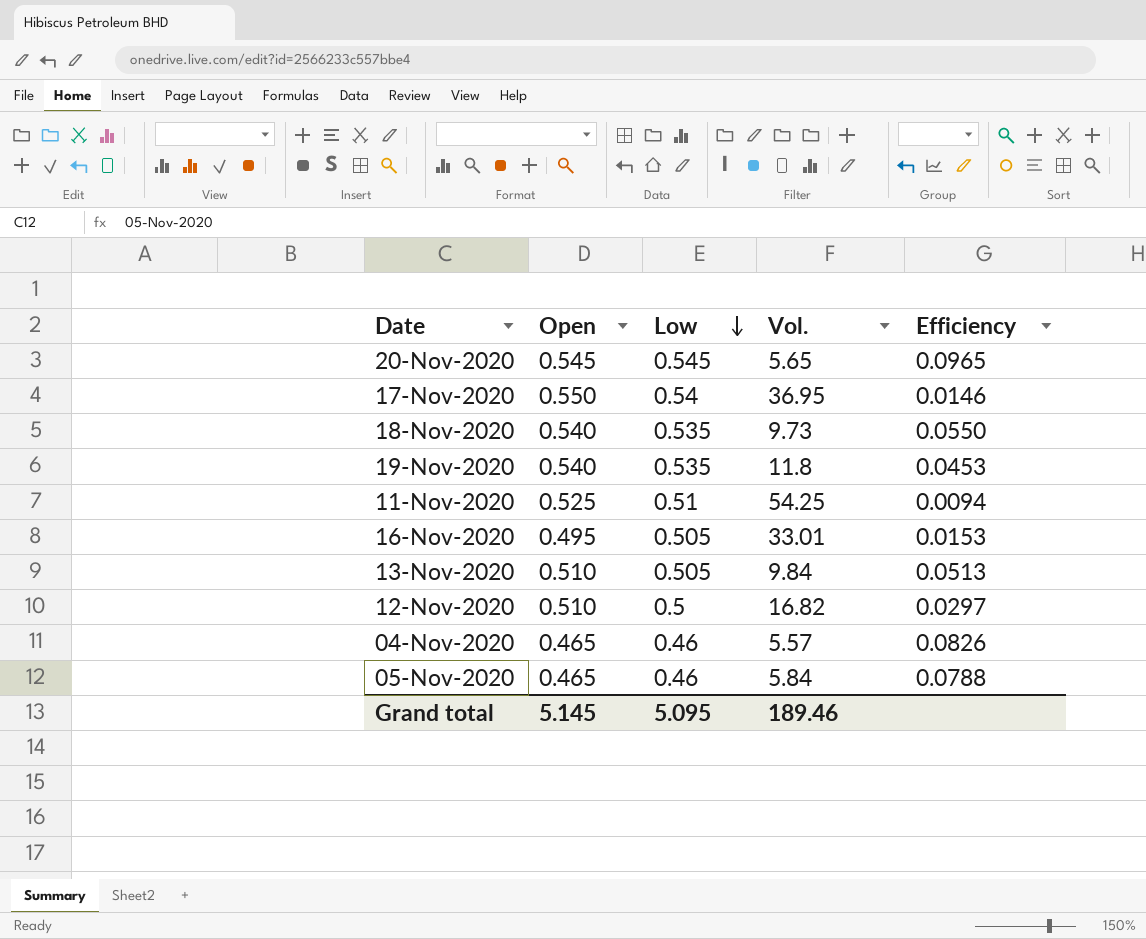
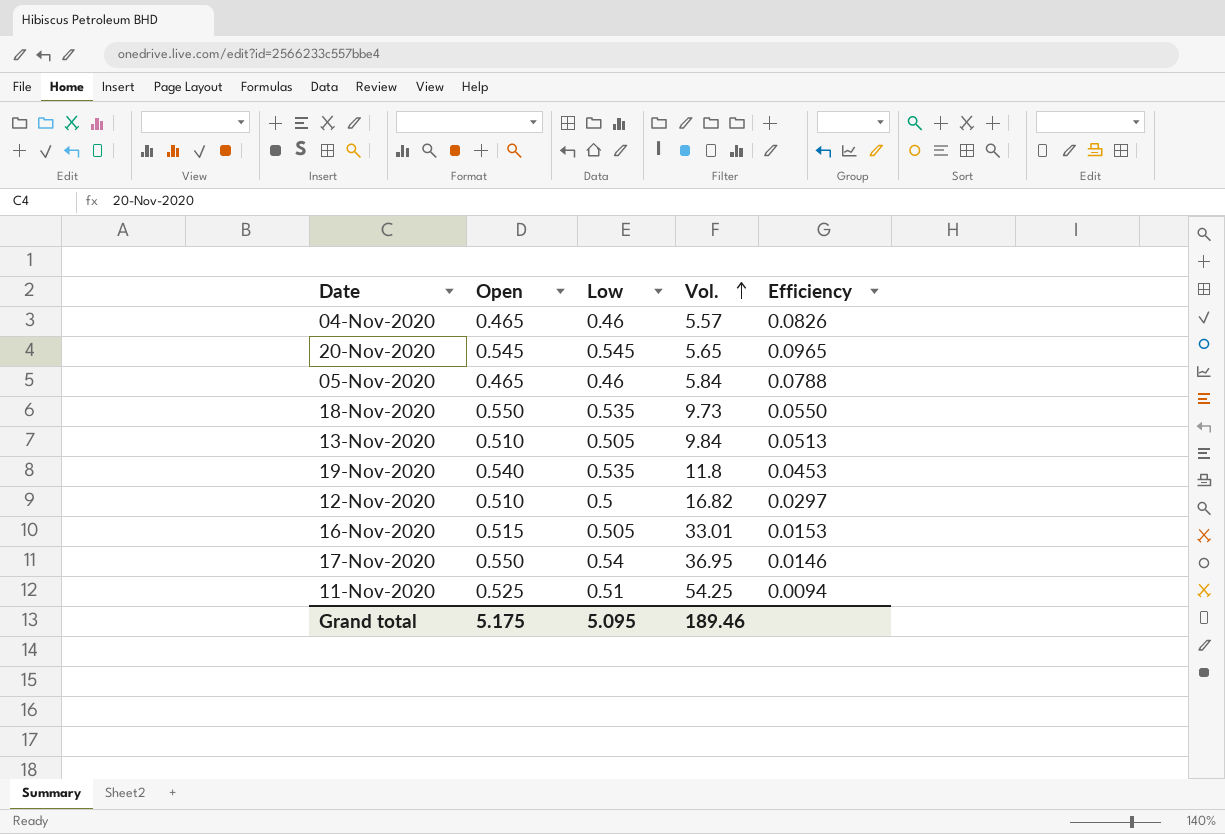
row order: Low descending -> Vol. ascending
18-Nov-2020 | Open: 0.540 -> 0.550
16-Nov-2020 | Open: 0.495 -> 0.515
Grand total | Open: 5.145 -> 5.175

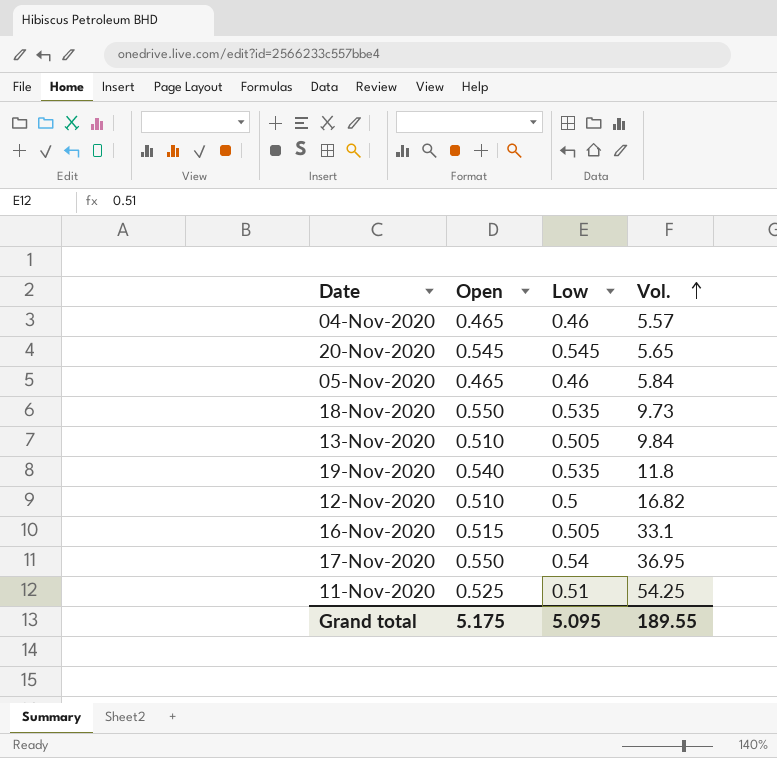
column Efficiency | formula: [Low] / [Vol.] -> none
16-Nov-2020 | Vol.: 33.01 -> 33.1
Grand total | Vol.: 189.46 -> 189.55

